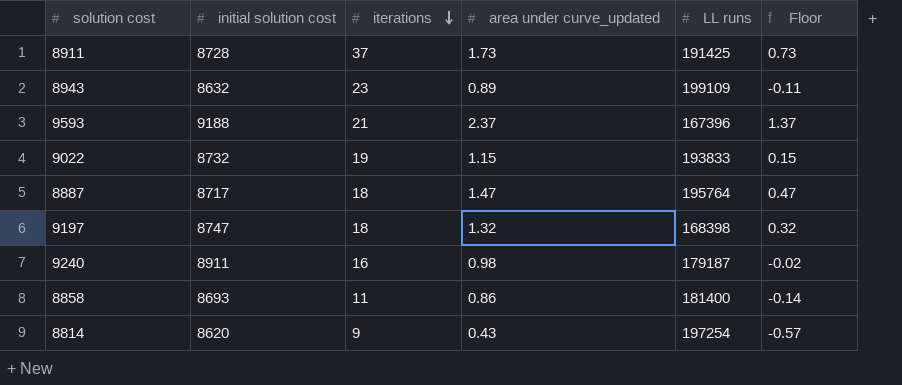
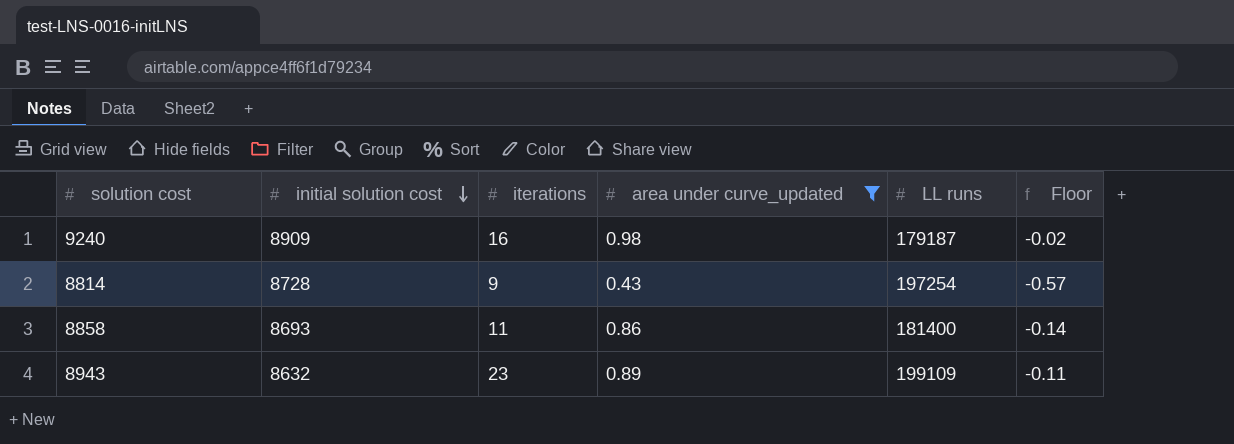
filter: none -> area under curve_updated <= 0.98
row order: iterations descending -> initial solution cost descending
9240 | initial solution cost: 8911 -> 8909
8814 | initial solution cost: 8620 -> 8728

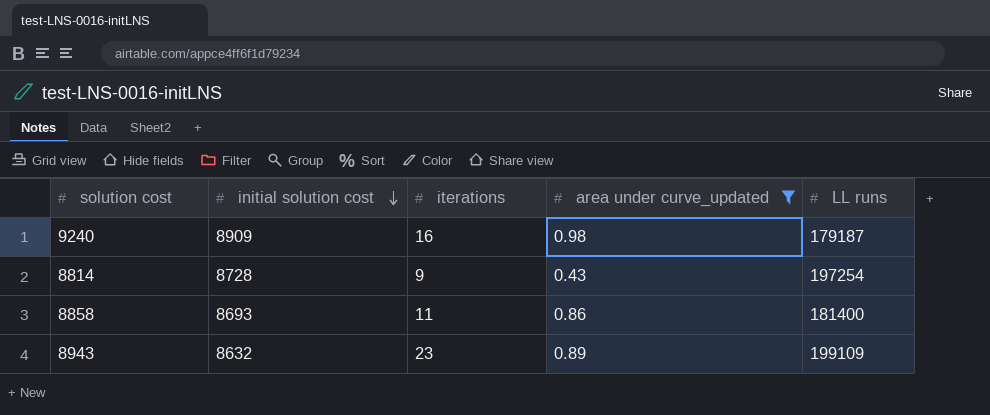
column Floor | formula: [area under curve_updated] - 1 -> none

